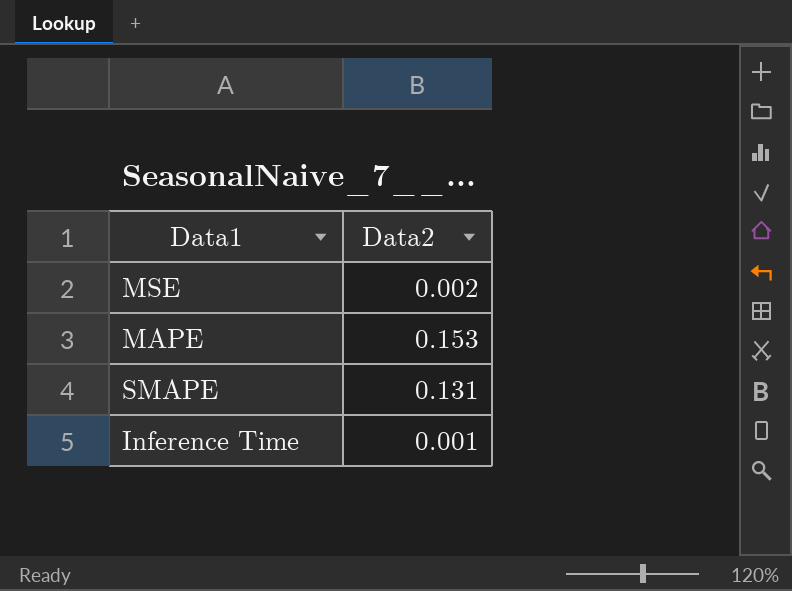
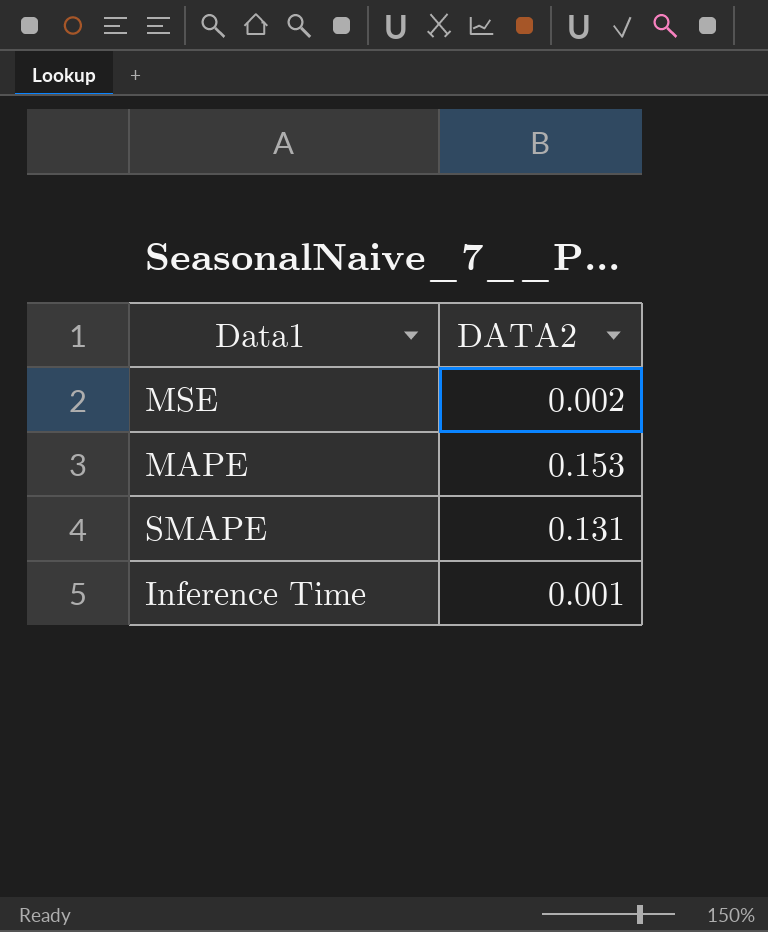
column name: Data2 -> DATA2

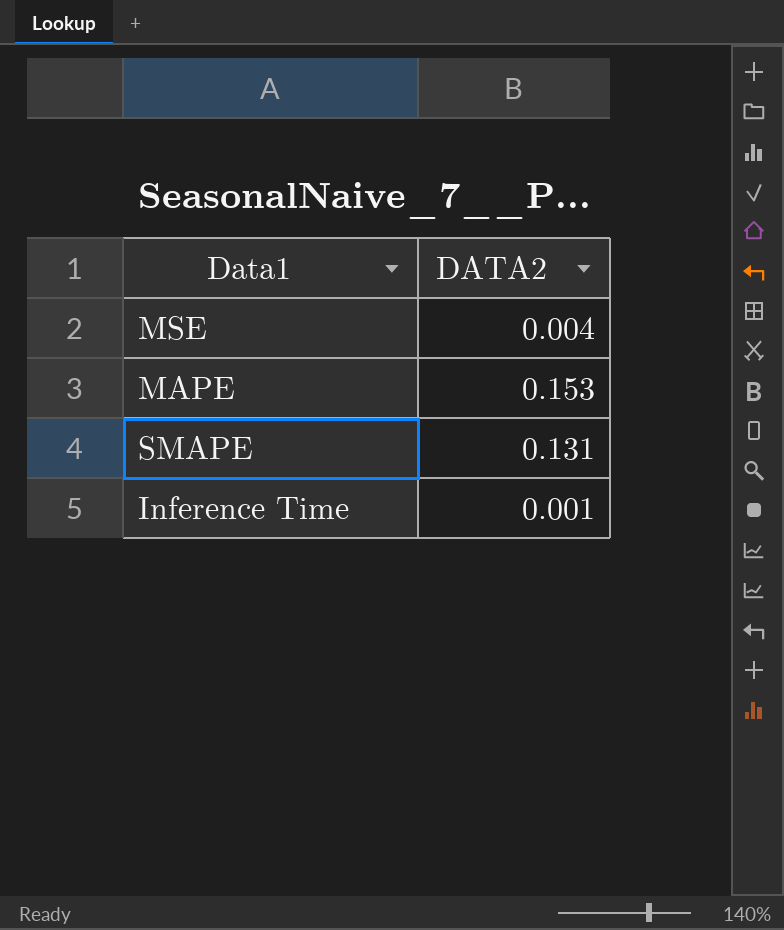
MSE | DATA2: 0.002 -> 0.004

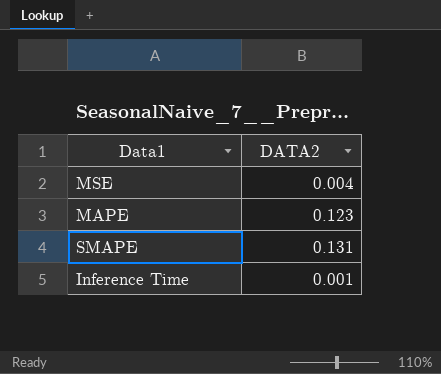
MAPE | DATA2: 0.153 -> 0.123

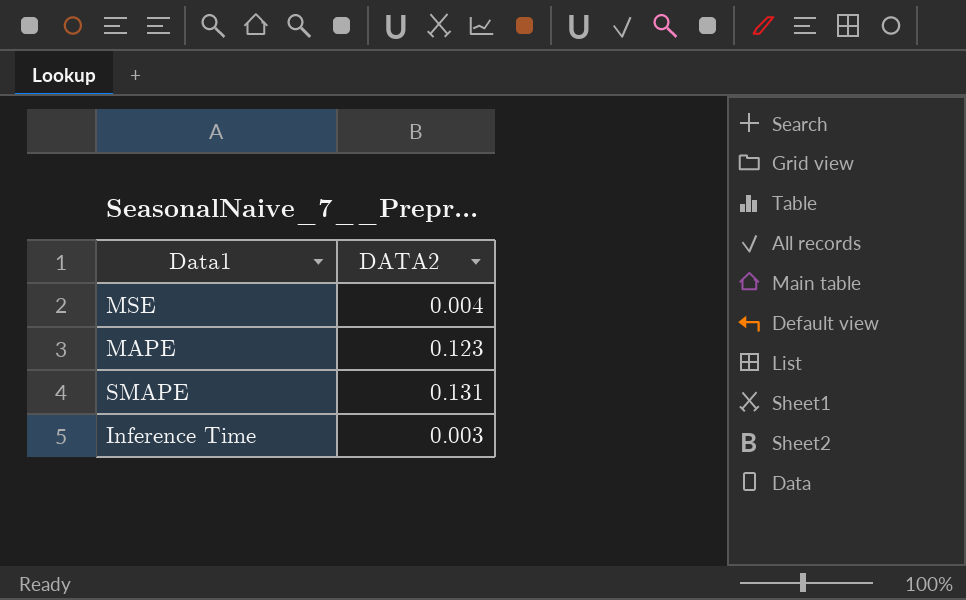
Inference Time | DATA2: 0.001 -> 0.003

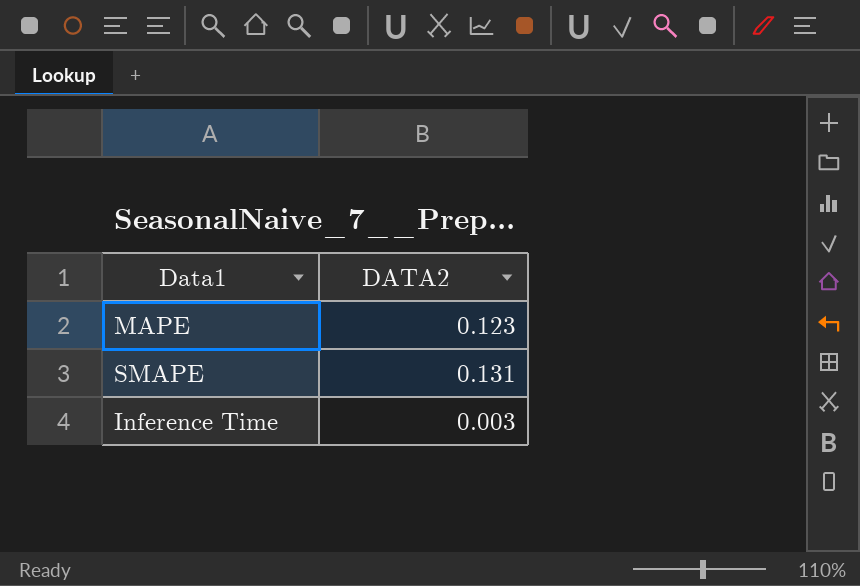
row MSE: 0.004 -> none

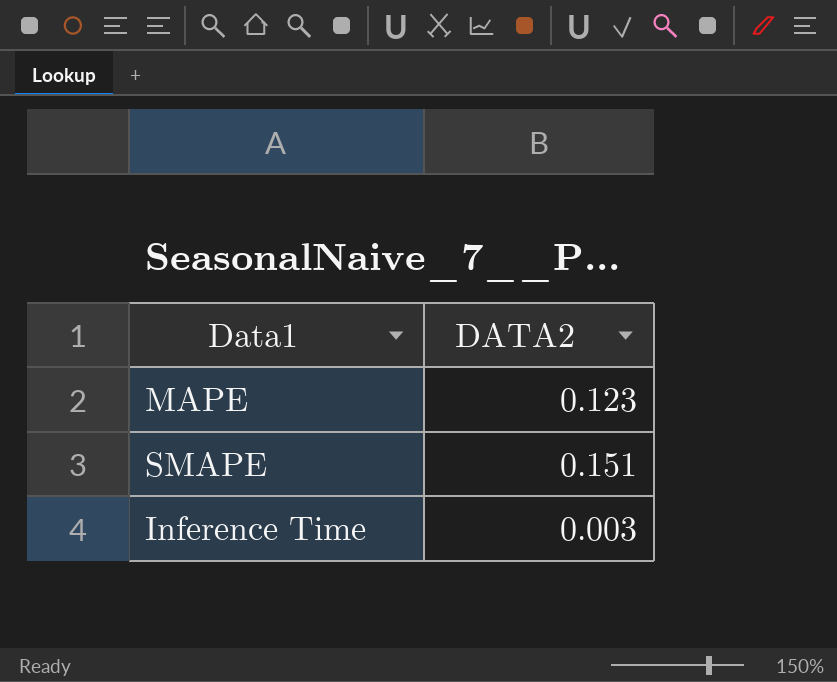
SMAPE | DATA2: 0.131 -> 0.151

